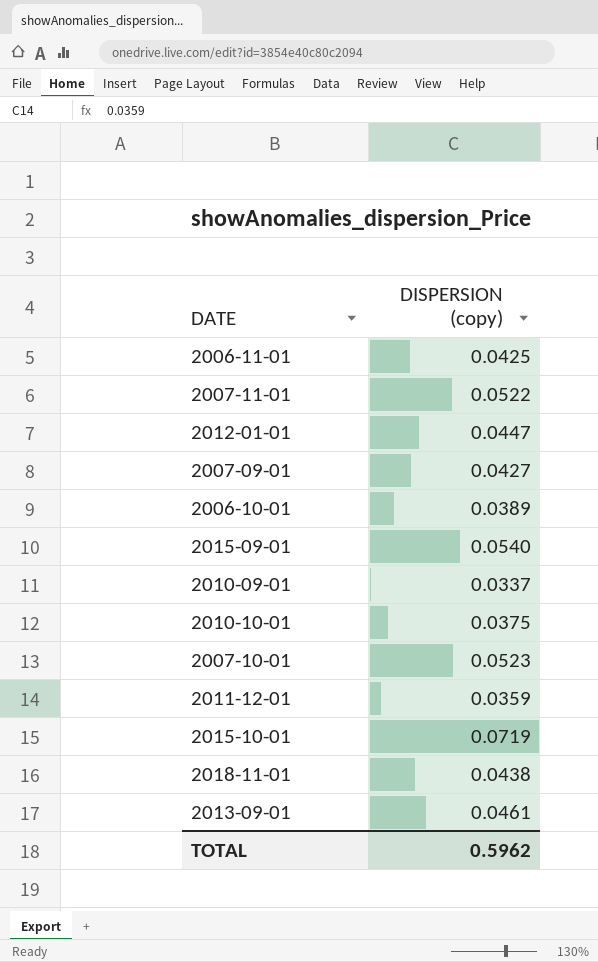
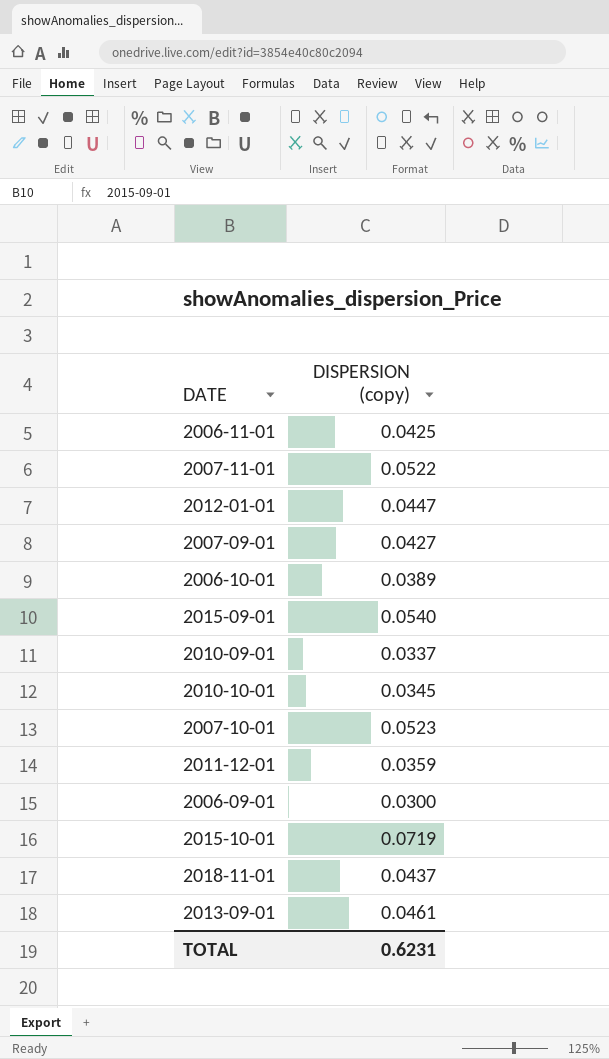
2010-10-01 | DISPERSION (copy): 0.0375 -> 0.0345
row 2006-09-01: none -> 0.0300
2018-11-01 | DISPERSION (copy): 0.0438 -> 0.0437
TOTAL | DISPERSION (copy): 0.5962 -> 0.6231

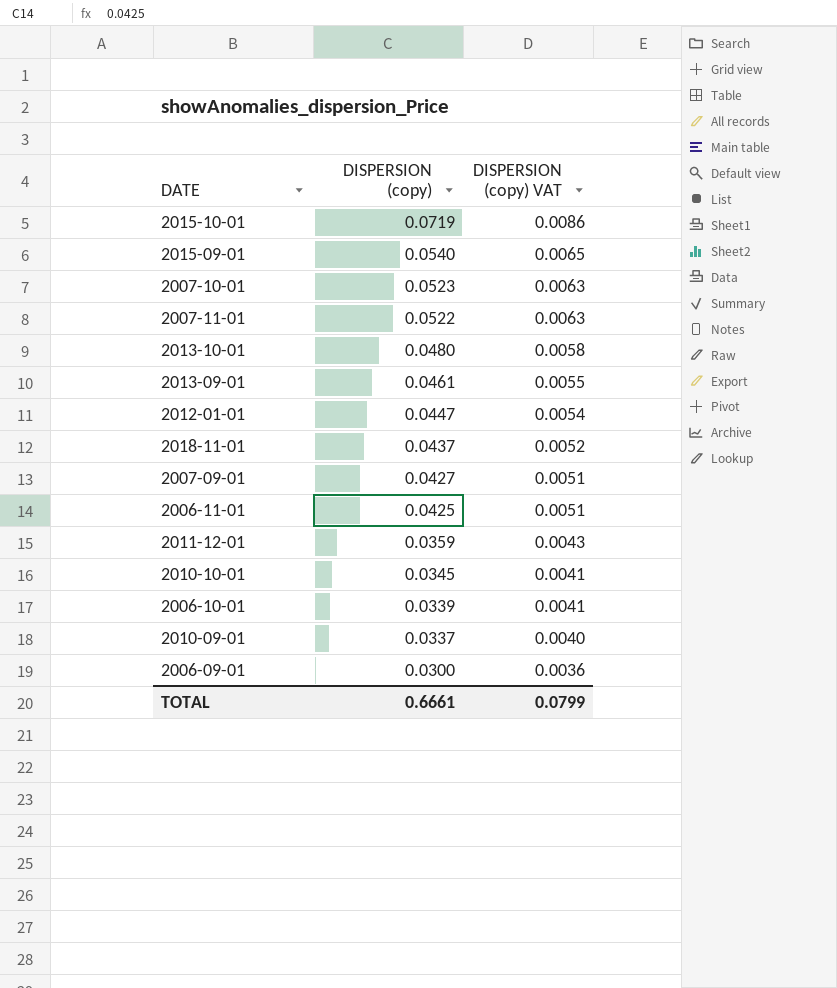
row order: none -> DISPERSION (copy) descending
column DISPERSION (copy) VAT | formula: none -> [DISPERSION (copy)] * 0.12
row 2013-10-01: none -> 0.0480 | 0.0058
2006-10-01 | DISPERSION (copy): 0.0389 -> 0.0339
TOTAL | DISPERSION (copy): 0.6231 -> 0.6661

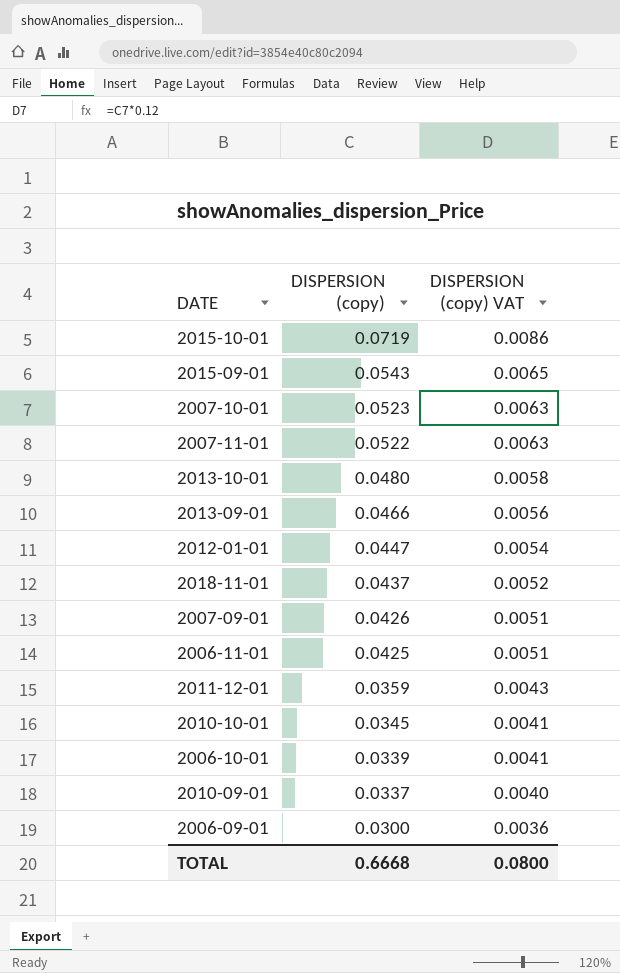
2015-09-01 | DISPERSION (copy): 0.0540 -> 0.0543
2013-09-01 | DISPERSION (copy): 0.0461 -> 0.0466
2013-09-01 | DISPERSION (copy) VAT: 0.0055 -> 0.0056
2007-09-01 | DISPERSION (copy): 0.0427 -> 0.0426
TOTAL | DISPERSION (copy): 0.6661 -> 0.6668
TOTAL | DISPERSION (copy) VAT: 0.0799 -> 0.0800

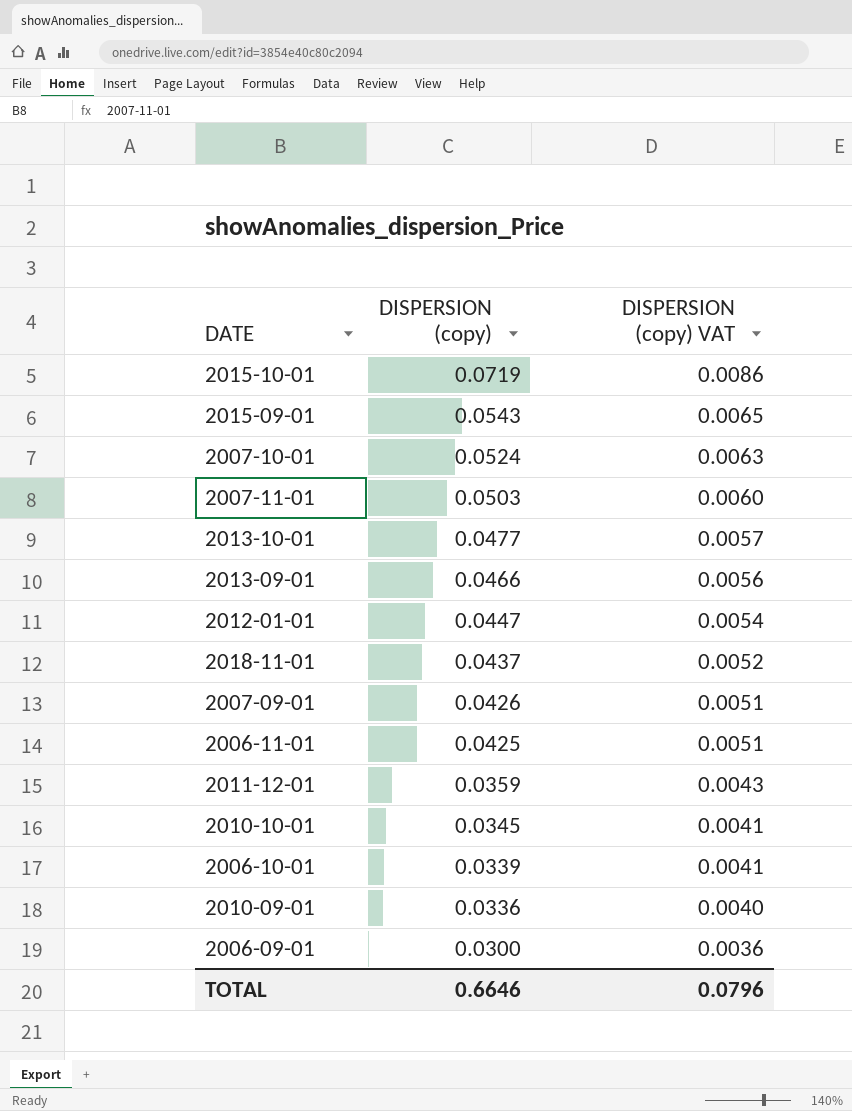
2007-10-01 | DISPERSION (copy): 0.0523 -> 0.0524
2007-11-01 | DISPERSION (copy): 0.0522 -> 0.0503
2007-11-01 | DISPERSION (copy) VAT: 0.0063 -> 0.0060
2013-10-01 | DISPERSION (copy): 0.0480 -> 0.0477
2013-10-01 | DISPERSION (copy) VAT: 0.0058 -> 0.0057
2010-09-01 | DISPERSION (copy): 0.0337 -> 0.0336
TOTAL | DISPERSION (copy): 0.6668 -> 0.6646
TOTAL | DISPERSION (copy) VAT: 0.0800 -> 0.0796

